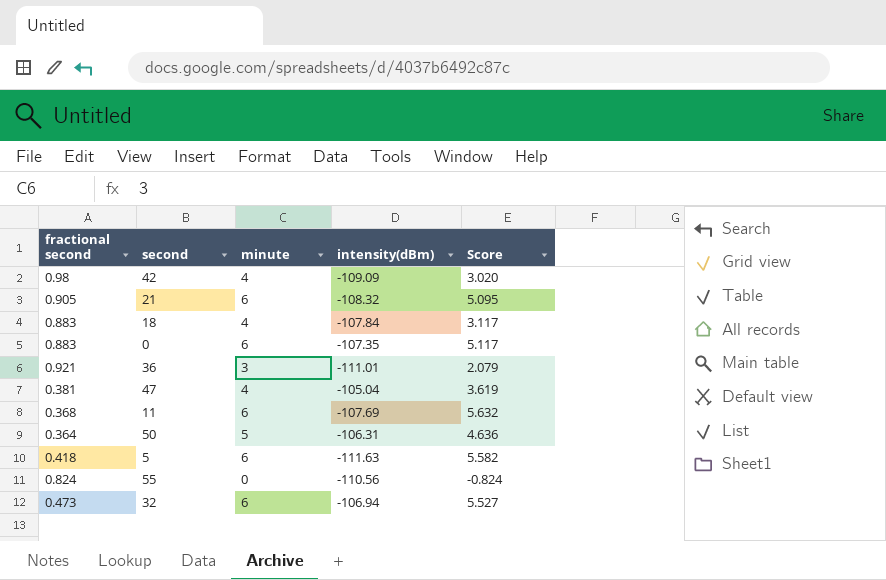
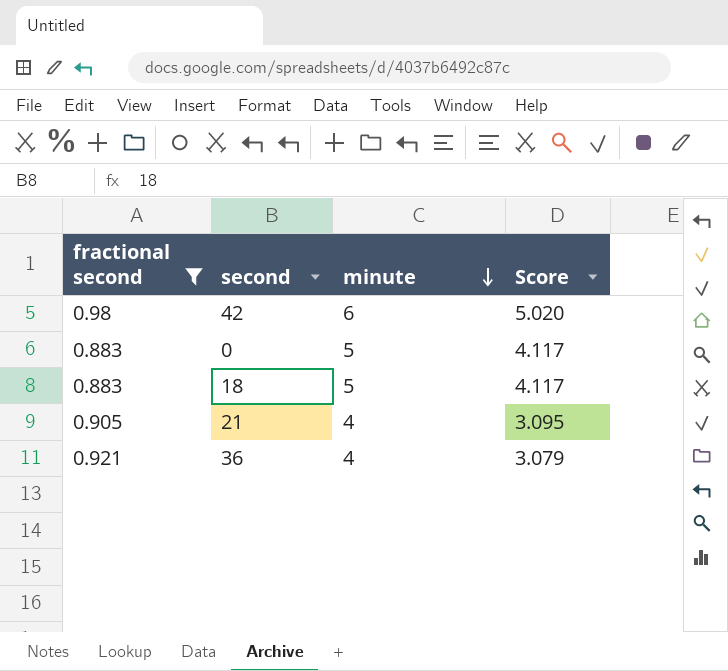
filter: none -> fractional second >= 0.883
row order: none -> minute descending
column intensity(dBm) | position: 4 -> none
42 | minute: 4 -> 6
42 | Score: 3.020 -> 5.020
0 | minute: 6 -> 5
0 | Score: 5.117 -> 4.117
18 | minute: 4 -> 5
18 | Score: 3.117 -> 4.117
21 | minute: 6 -> 4
21 | Score: 5.095 -> 3.095
36 | minute: 3 -> 4
36 | Score: 2.079 -> 3.079

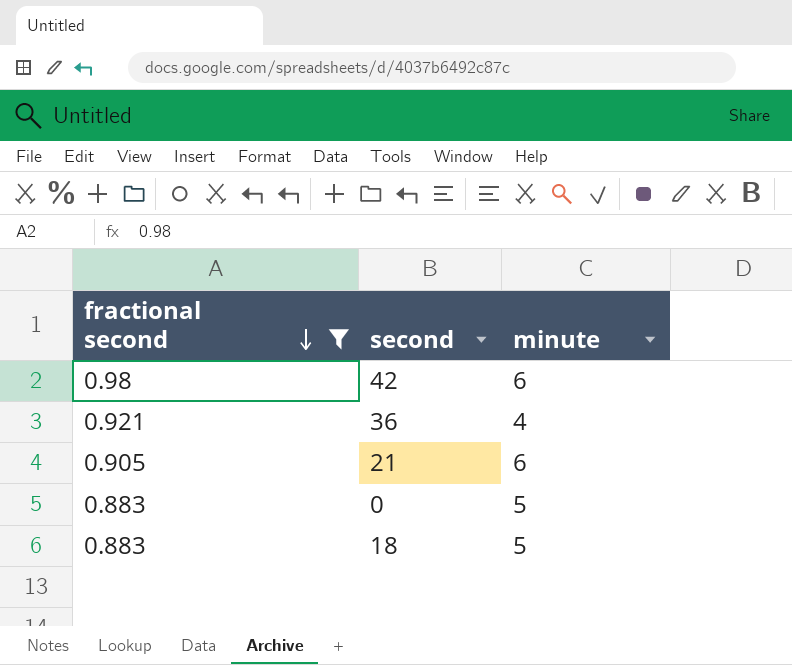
row order: minute descending -> fractional second descending
column Score | formula: [minute] - [fractional second] -> none
21 | minute: 4 -> 6

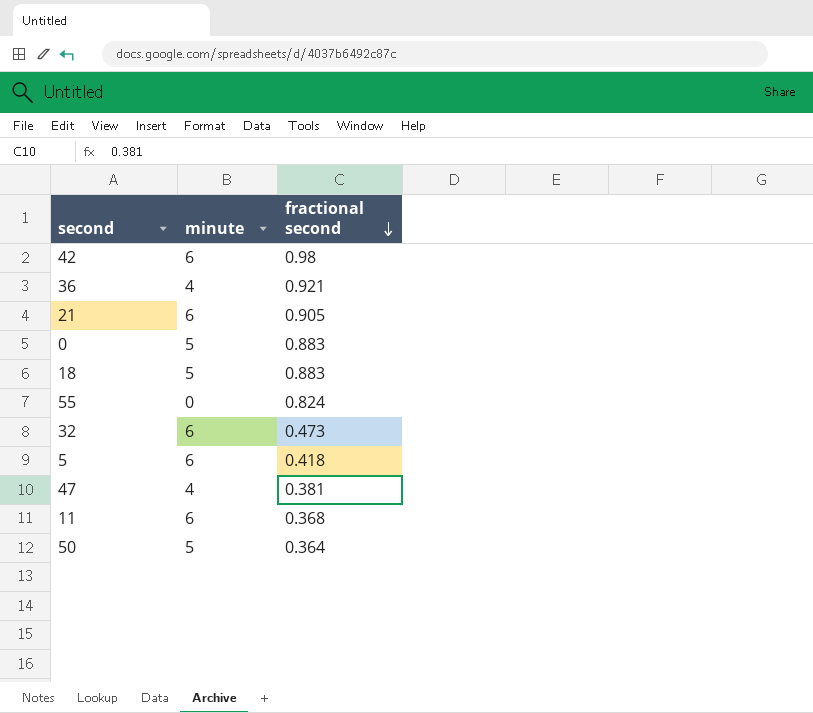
filter: fractional second >= 0.883 -> none
column fractional second | position: 1 -> 3

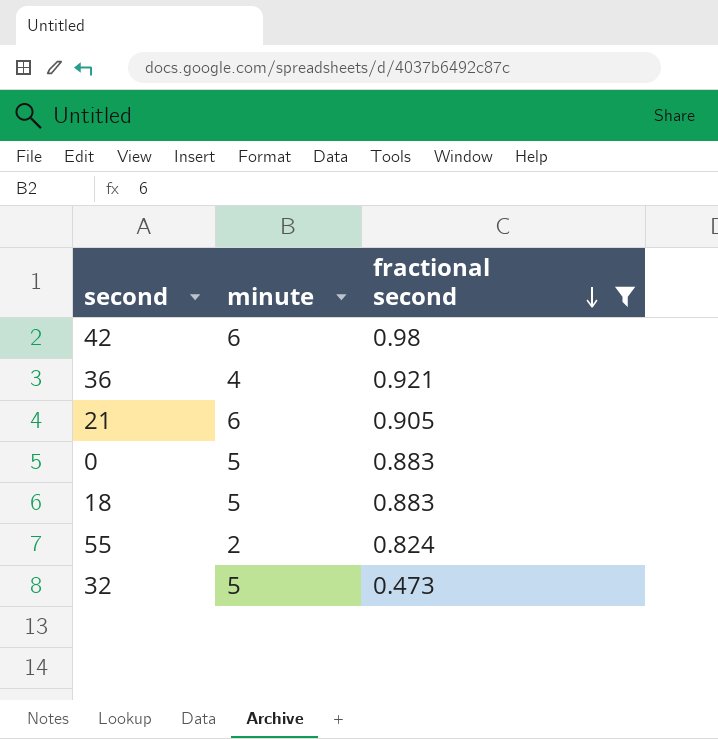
filter: none -> fractional second >= 0.473
55 | minute: 0 -> 2
32 | minute: 6 -> 5

